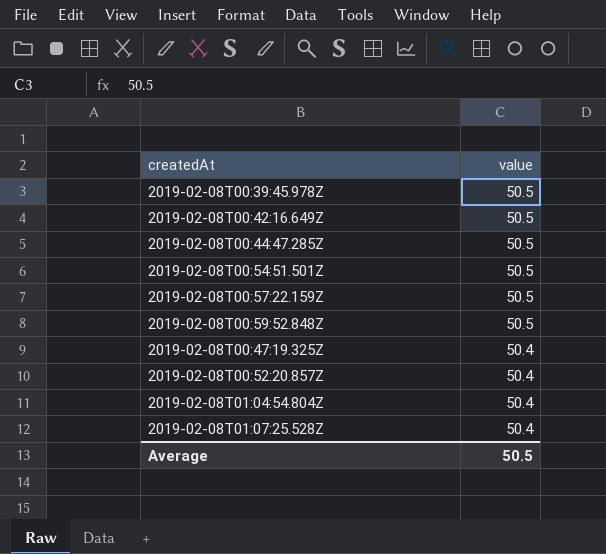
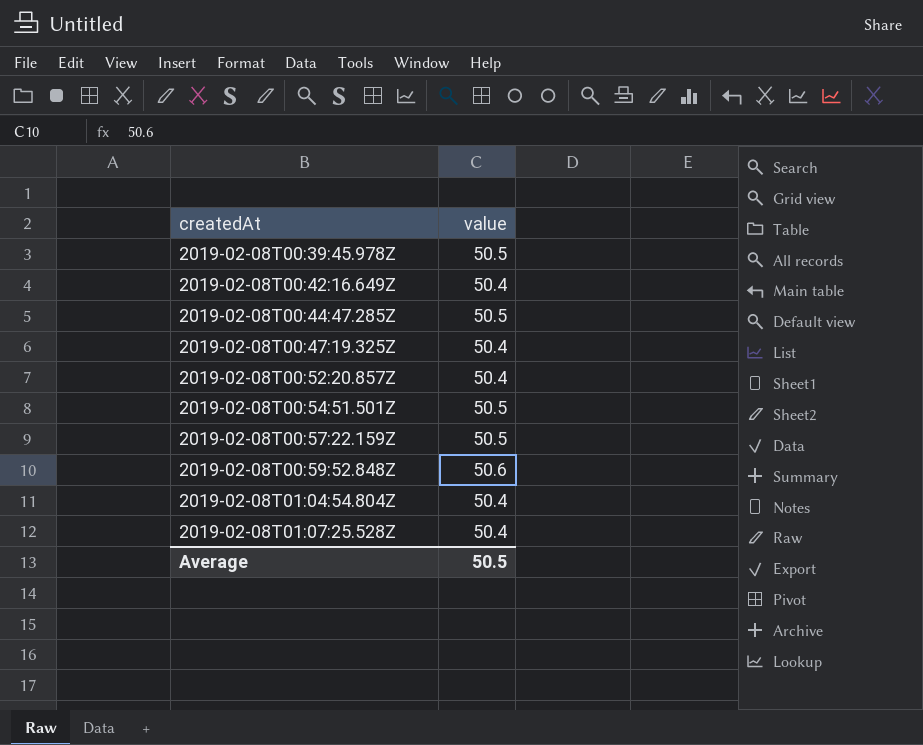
row order: value descending -> createdAt ascending
2019-02-08T00:42:16.649Z | value: 50.5 -> 50.4
2019-02-08T00:59:52.848Z | value: 50.5 -> 50.6

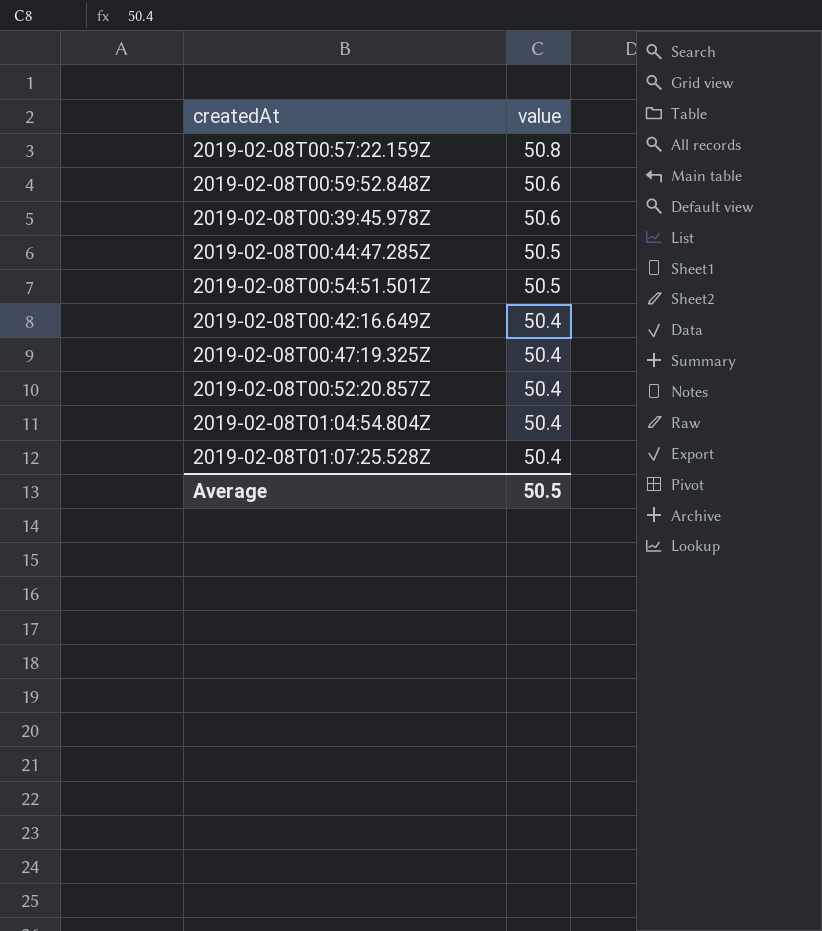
row order: createdAt ascending -> value descending
2019-02-08T00:57:22.159Z | value: 50.5 -> 50.8
2019-02-08T00:39:45.978Z | value: 50.5 -> 50.6

